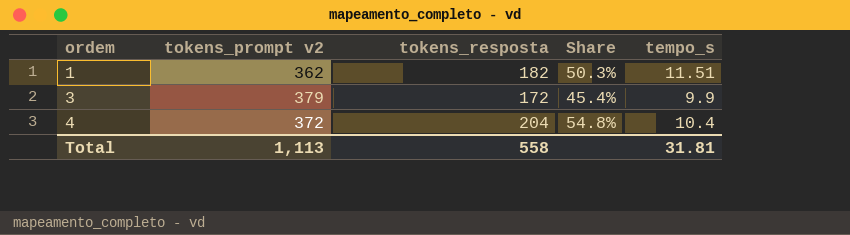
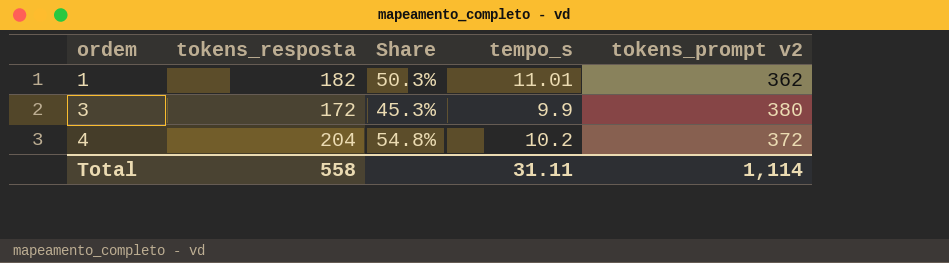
column tokens_prompt v2 | position: 2 -> 5
1 | tempo_s: 11.51 -> 11.01
3 | Share: 45.4% -> 45.3%
3 | tokens_prompt v2: 379 -> 380
4 | tempo_s: 10.4 -> 10.2
Total | tempo_s: 31.81 -> 31.11
Total | tokens_prompt v2: 1,113 -> 1,114

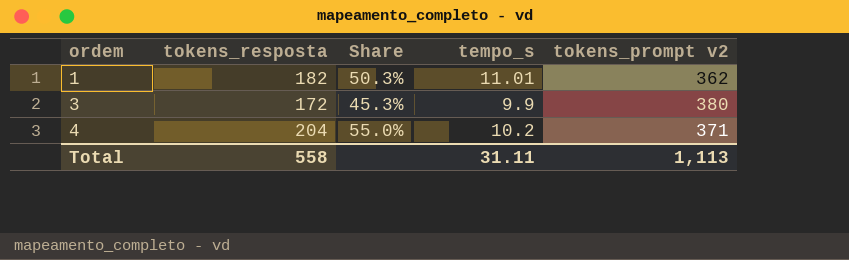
4 | Share: 54.8% -> 55.0%
4 | tokens_prompt v2: 372 -> 371
Total | tokens_prompt v2: 1,114 -> 1,113

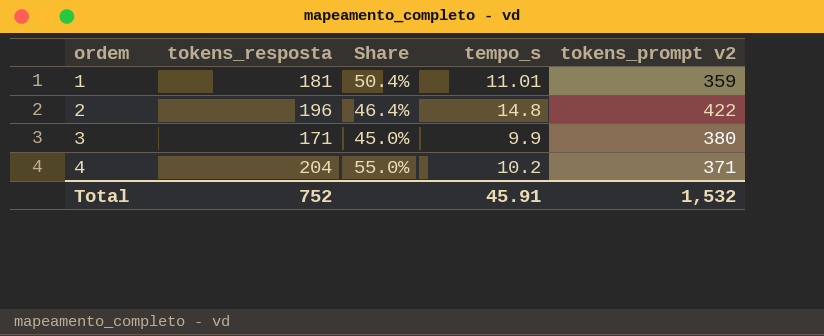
1 | tokens_resposta: 182 -> 181
1 | Share: 50.3% -> 50.4%
1 | tokens_prompt v2: 362 -> 359
row 2: none -> 196 | 46.4% | 14.8 | 422
3 | tokens_resposta: 172 -> 171
3 | Share: 45.3% -> 45.0%
Total | tokens_resposta: 558 -> 752
Total | tempo_s: 31.11 -> 45.91
Total | tokens_prompt v2: 1,113 -> 1,532

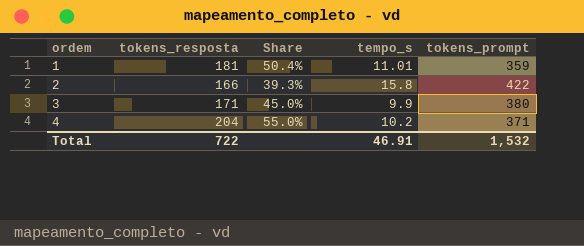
column name: tokens_prompt v2 -> tokens_prompt
2 | tokens_resposta: 196 -> 166
2 | Share: 46.4% -> 39.3%
2 | tempo_s: 14.8 -> 15.8
Total | tokens_resposta: 752 -> 722
Total | tempo_s: 45.91 -> 46.91

